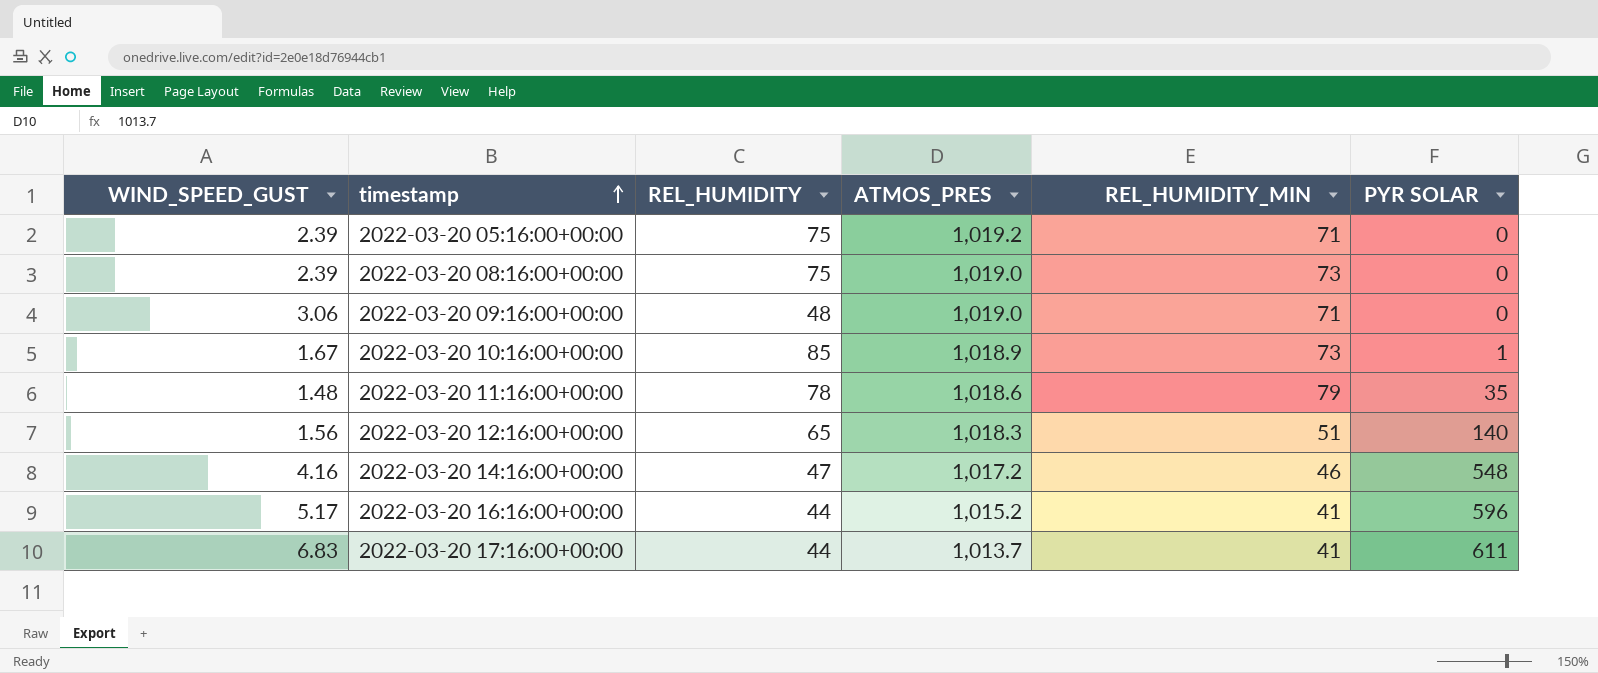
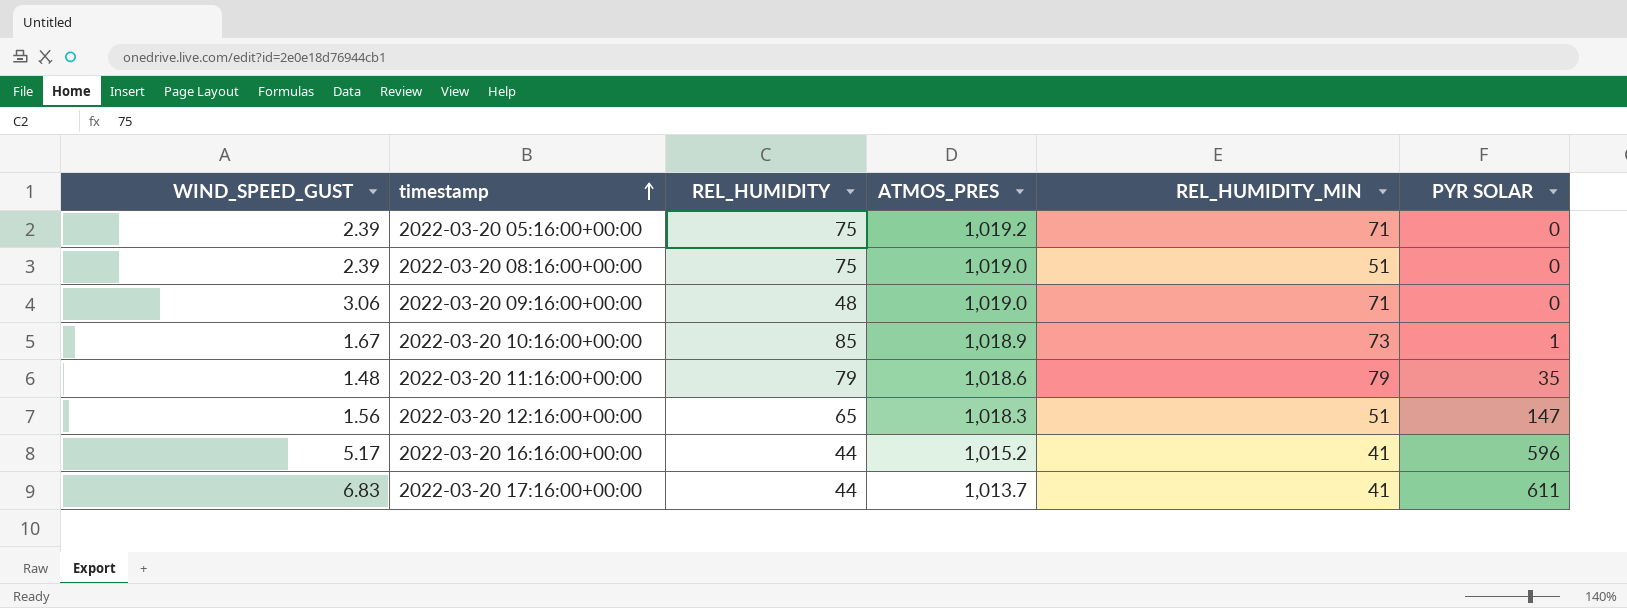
row 2022-03-20 14:16:00+00:00: 4.16 | 47 | 1,017.2 | 46 | 548 -> none
2022-03-20 08:16:00+00:00 | REL_HUMIDITY_MIN: 73 -> 51
2022-03-20 11:16:00+00:00 | REL_HUMIDITY: 78 -> 79
2022-03-20 12:16:00+00:00 | PYR SOLAR: 140 -> 147

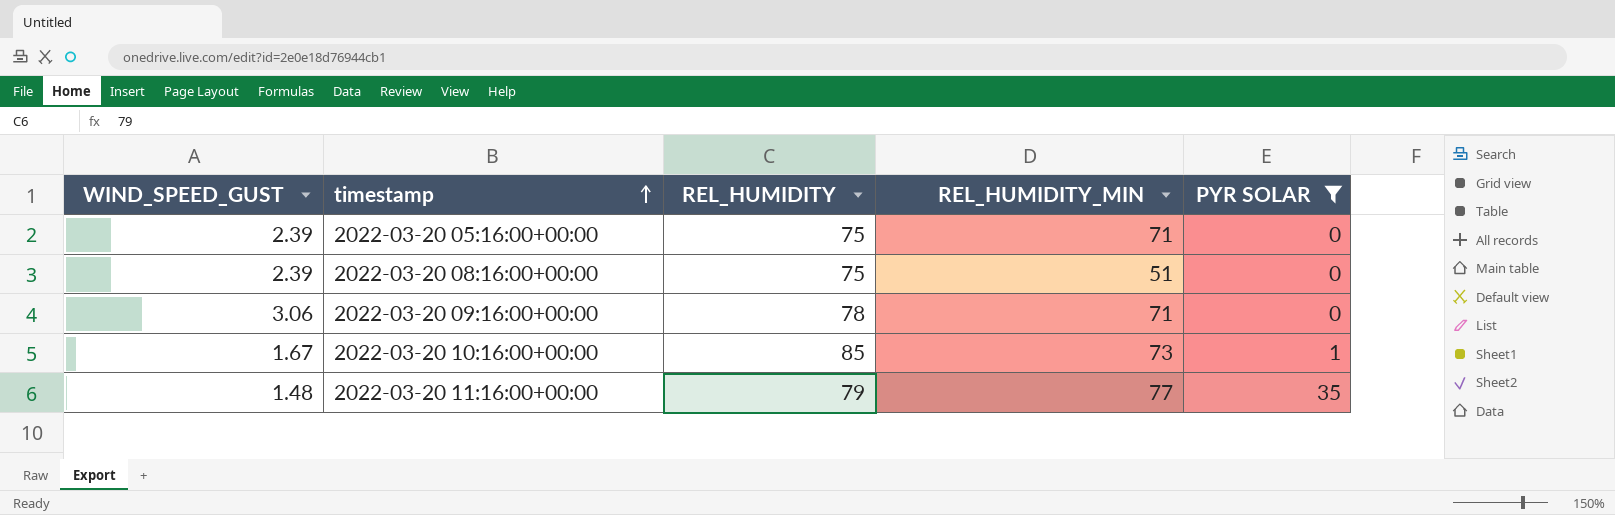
filter: none -> PYR SOLAR <= 35
column ATMOS_PRES | position: 4 -> none
2022-03-20 09:16:00+00:00 | REL_HUMIDITY: 48 -> 78
2022-03-20 11:16:00+00:00 | REL_HUMIDITY_MIN: 79 -> 77

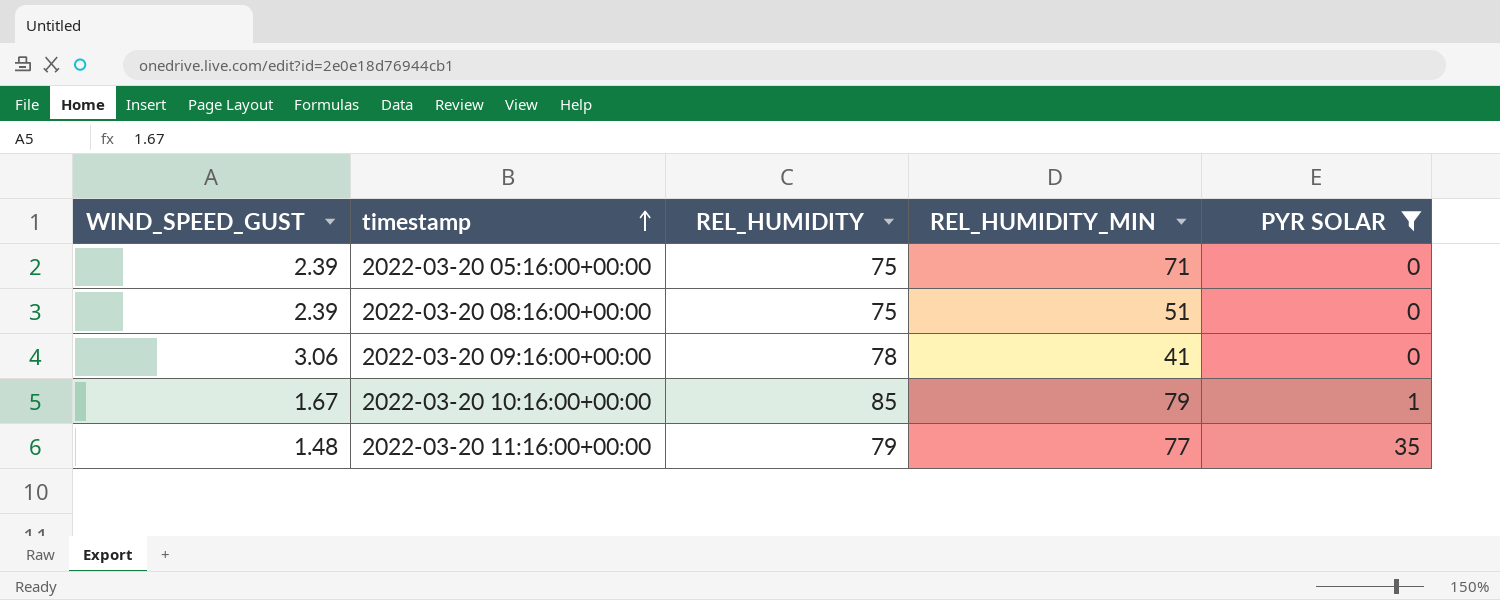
2022-03-20 09:16:00+00:00 | REL_HUMIDITY_MIN: 71 -> 41
2022-03-20 10:16:00+00:00 | REL_HUMIDITY_MIN: 73 -> 79

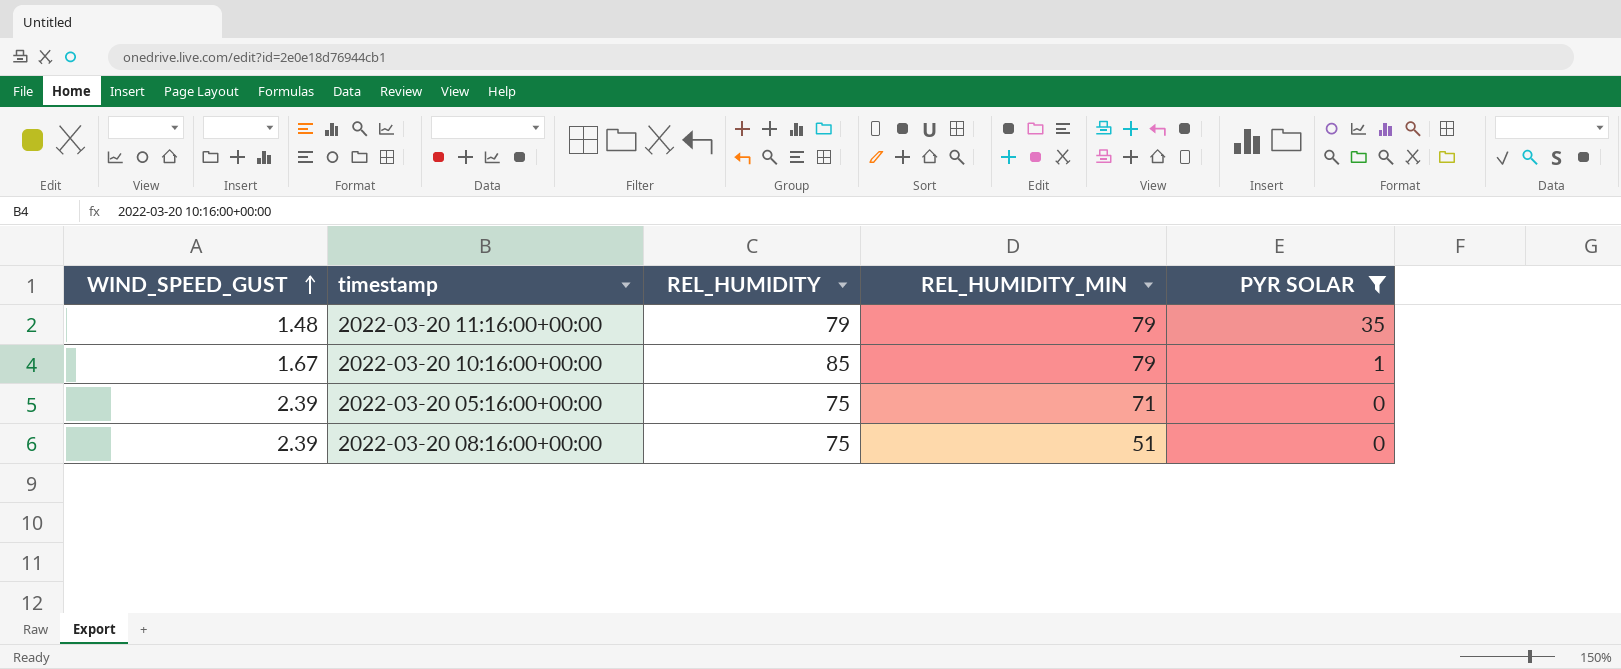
row order: timestamp ascending -> WIND_SPEED_GUST ascending
row 2022-03-20 09:16:00+00:00: 3.06 | 78 | 41 | 0 -> none
2022-03-20 11:16:00+00:00 | REL_HUMIDITY_MIN: 77 -> 79

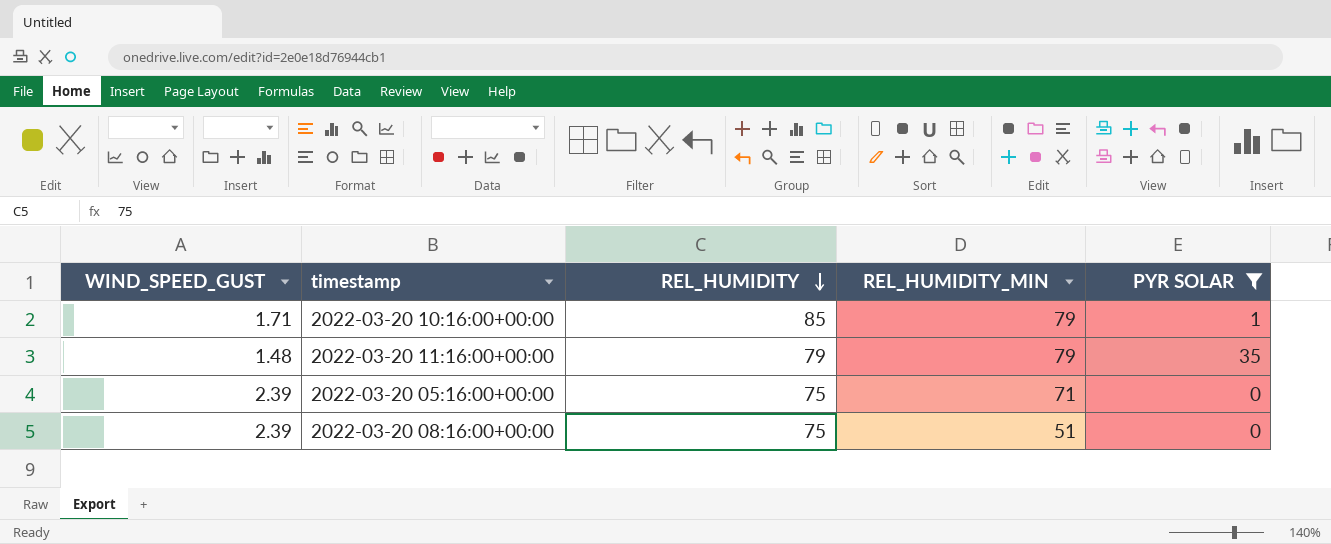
row order: WIND_SPEED_GUST ascending -> REL_HUMIDITY descending
2022-03-20 10:16:00+00:00 | WIND_SPEED_GUST: 1.67 -> 1.71

